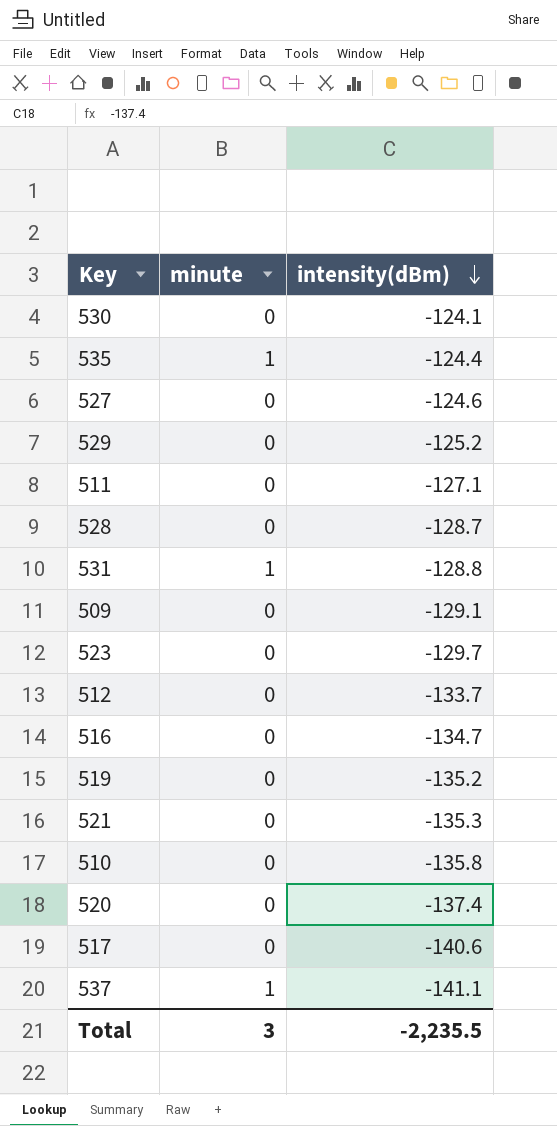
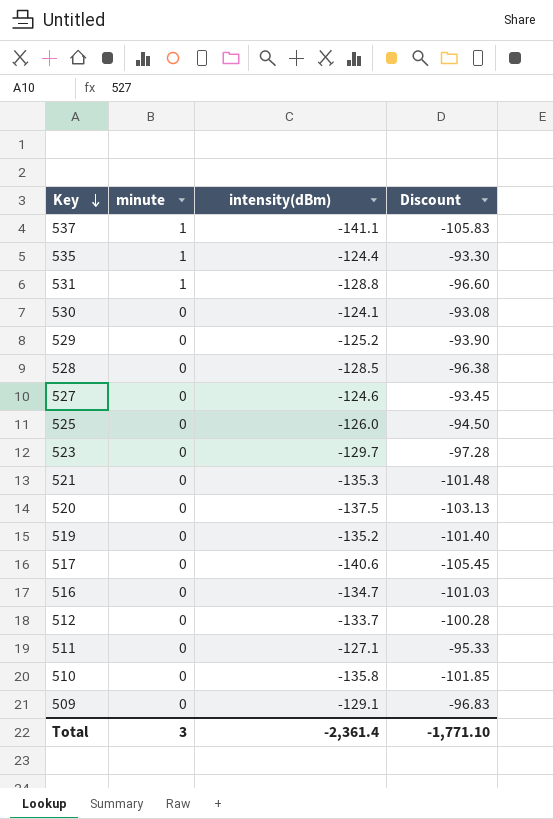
row order: intensity(dBm) descending -> Key descending
column Discount | formula: none -> [intensity(dBm)] * 0.75
528 | intensity(dBm): -128.7 -> -128.5
row 525: none -> 0 | -126.0 | -94.50
520 | intensity(dBm): -137.4 -> -137.5
Total | intensity(dBm): -2,235.5 -> -2,361.4

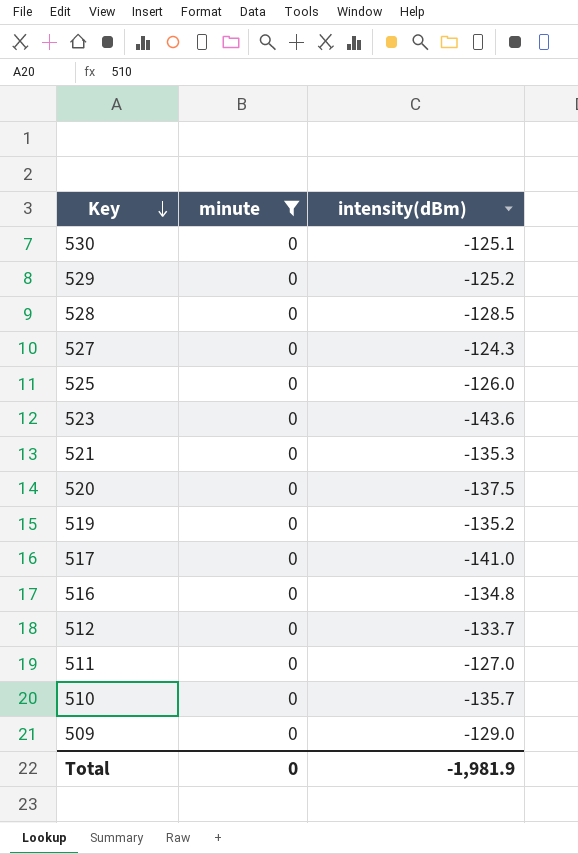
filter: none -> minute = 0
column Discount | formula: [intensity(dBm)] * 0.75 -> none
530 | intensity(dBm): -124.1 -> -125.1
527 | intensity(dBm): -124.6 -> -124.3
523 | intensity(dBm): -129.7 -> -143.6
517 | intensity(dBm): -140.6 -> -141.0
516 | intensity(dBm): -134.7 -> -134.8
511 | intensity(dBm): -127.1 -> -127.0
510 | intensity(dBm): -135.8 -> -135.7
509 | intensity(dBm): -129.1 -> -129.0
Total | minute: 3 -> 0
Total | intensity(dBm): -2,361.4 -> -1,981.9

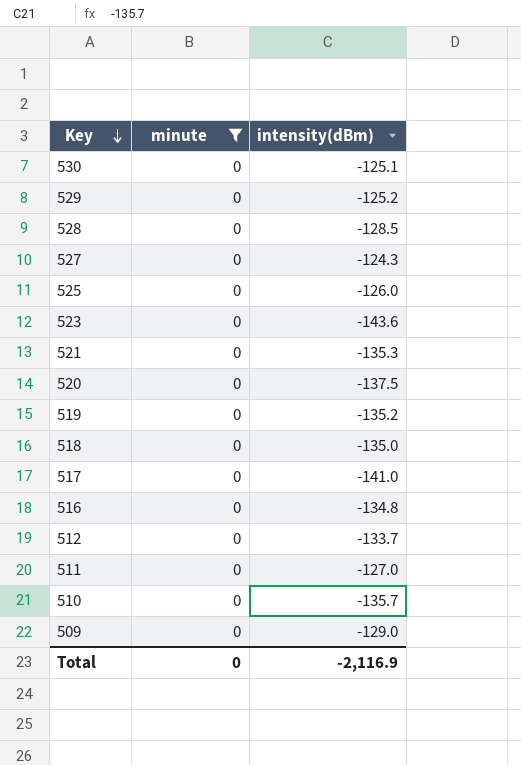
row 518: none -> 0 | -135.0
Total | intensity(dBm): -1,981.9 -> -2,116.9

